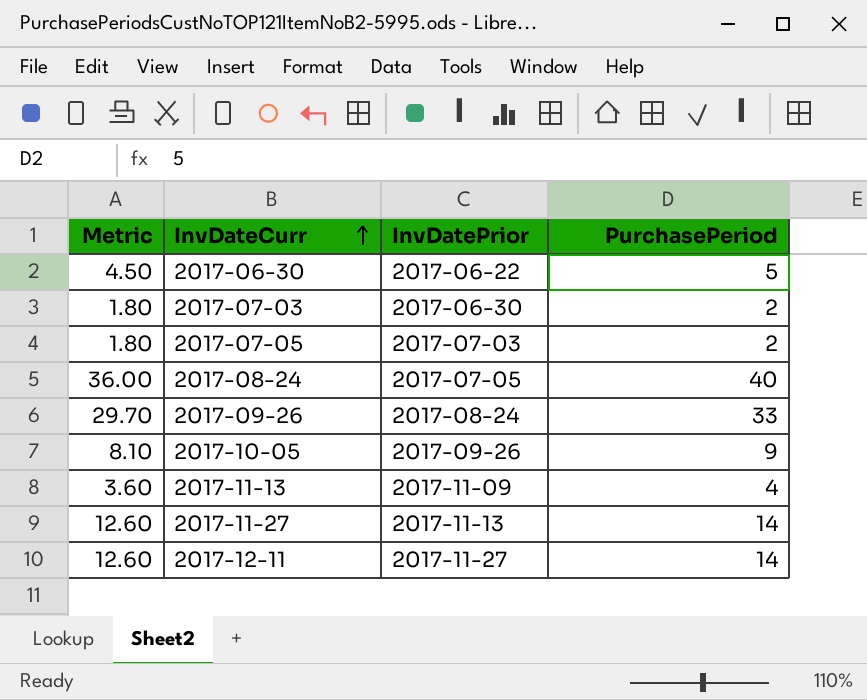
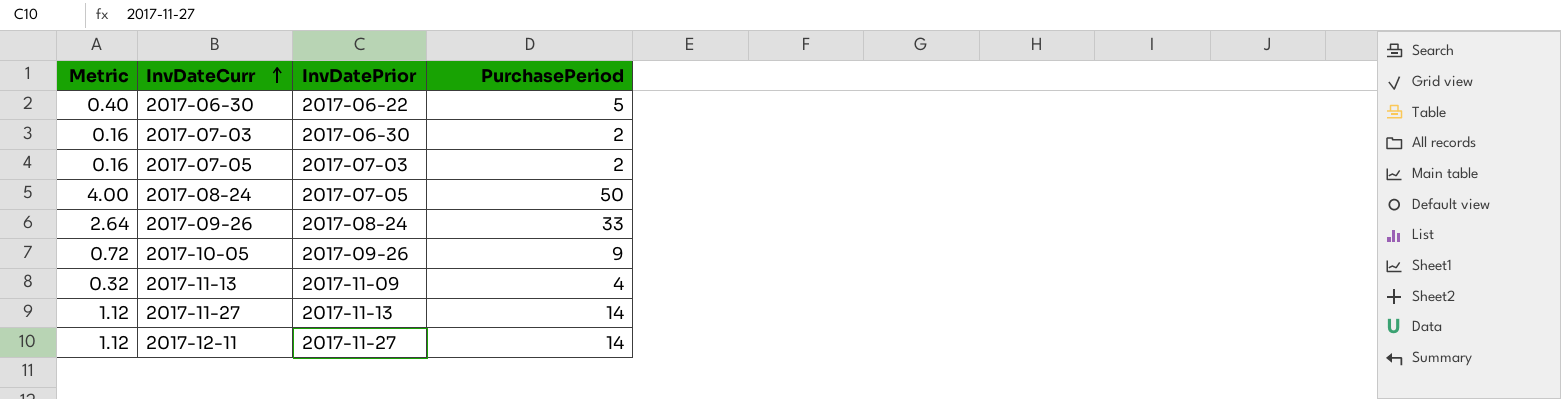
column Metric | formula: [PurchasePeriod] * 0.9 -> [PurchasePeriod] * 0.08
2017-08-24 | PurchasePeriod: 40 -> 50

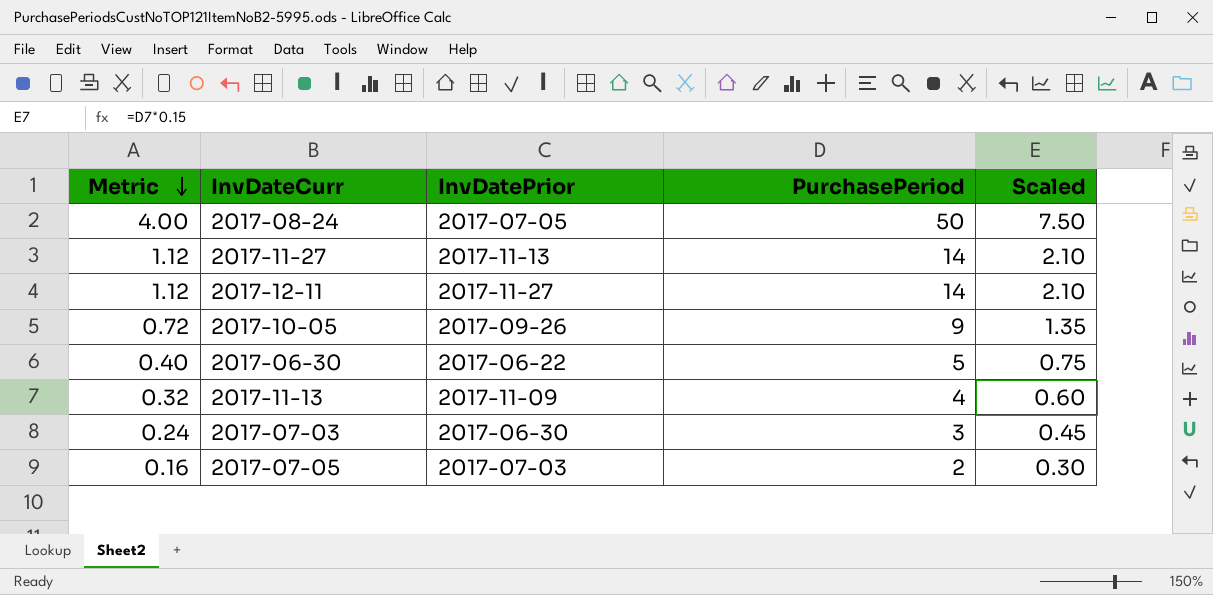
row order: InvDateCurr ascending -> Metric descending
column Scaled | formula: none -> [PurchasePeriod] * 0.15
row 2017-09-26: 2.64 | 2017-08-24 | 33 -> none
2017-07-03 | Metric: 0.16 -> 0.24
2017-07-03 | PurchasePeriod: 2 -> 3

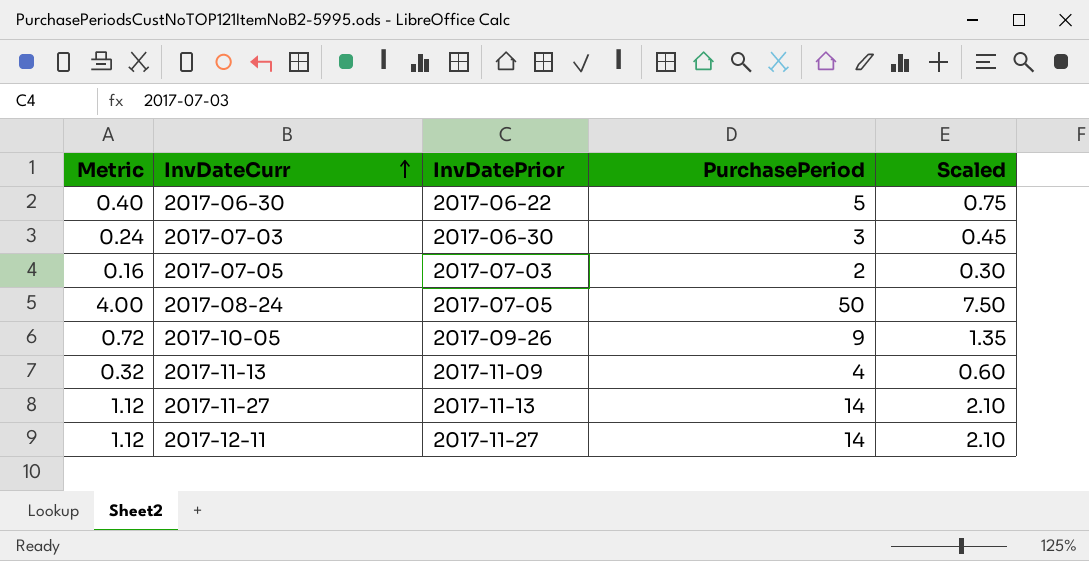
row order: Metric descending -> InvDateCurr ascending

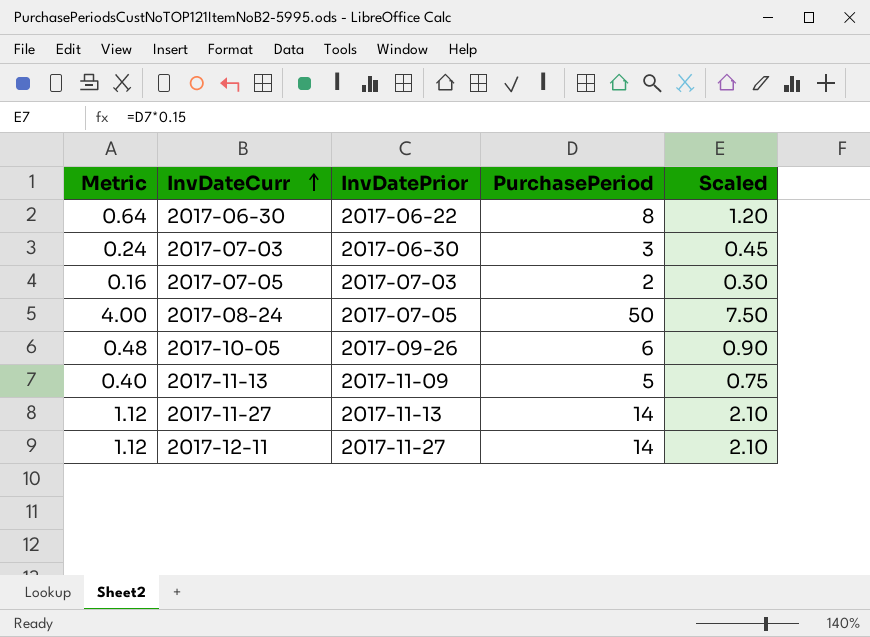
2017-06-30 | Metric: 0.40 -> 0.64
2017-06-30 | PurchasePeriod: 5 -> 8
2017-06-30 | Scaled: 0.75 -> 1.20
2017-10-05 | Metric: 0.72 -> 0.48
2017-10-05 | PurchasePeriod: 9 -> 6
2017-10-05 | Scaled: 1.35 -> 0.90
2017-11-13 | Metric: 0.32 -> 0.40
2017-11-13 | PurchasePeriod: 4 -> 5
2017-11-13 | Scaled: 0.60 -> 0.75

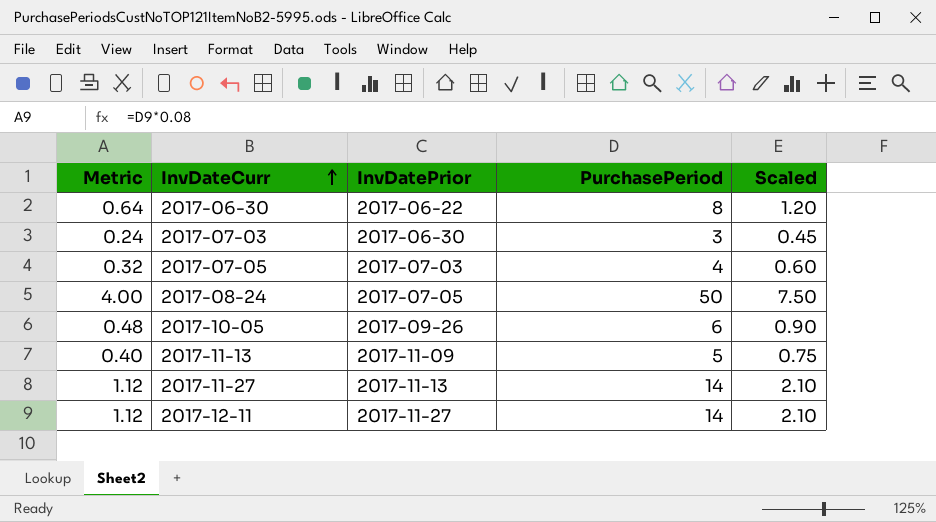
2017-07-05 | Metric: 0.16 -> 0.32
2017-07-05 | PurchasePeriod: 2 -> 4
2017-07-05 | Scaled: 0.30 -> 0.60

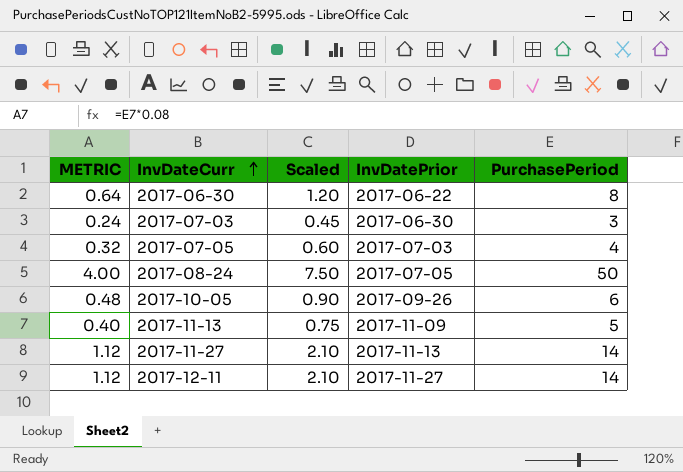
column name: Metric -> METRIC
column Scaled | position: 5 -> 3

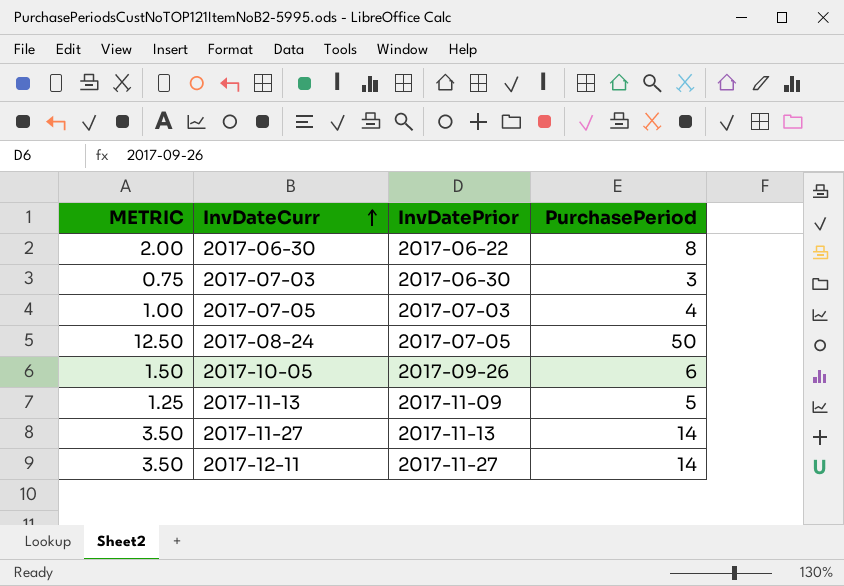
column Scaled | formula: [PurchasePeriod] * 0.15 -> none
column METRIC | formula: [PurchasePeriod] * 0.08 -> [PurchasePeriod] * 0.25

